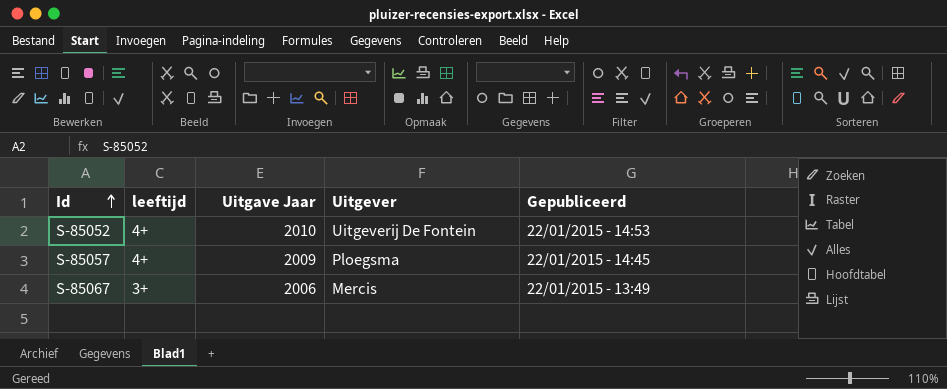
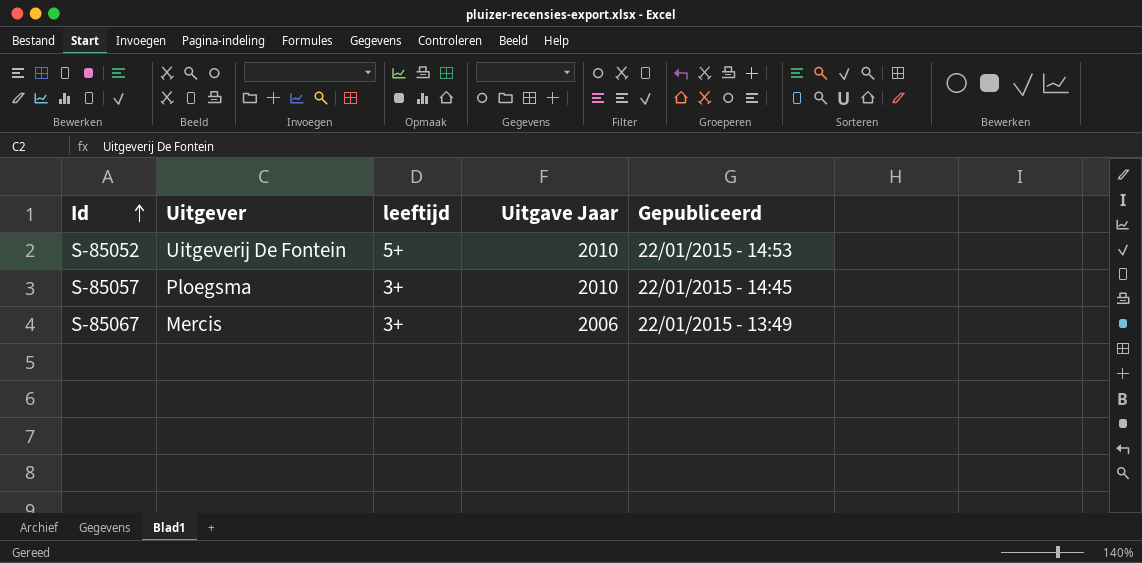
column Uitgever | position: 4 -> 2
S-85052 | leeftijd: 4+ -> 5+
S-85057 | leeftijd: 4+ -> 3+
S-85057 | Uitgave Jaar: 2009 -> 2010

